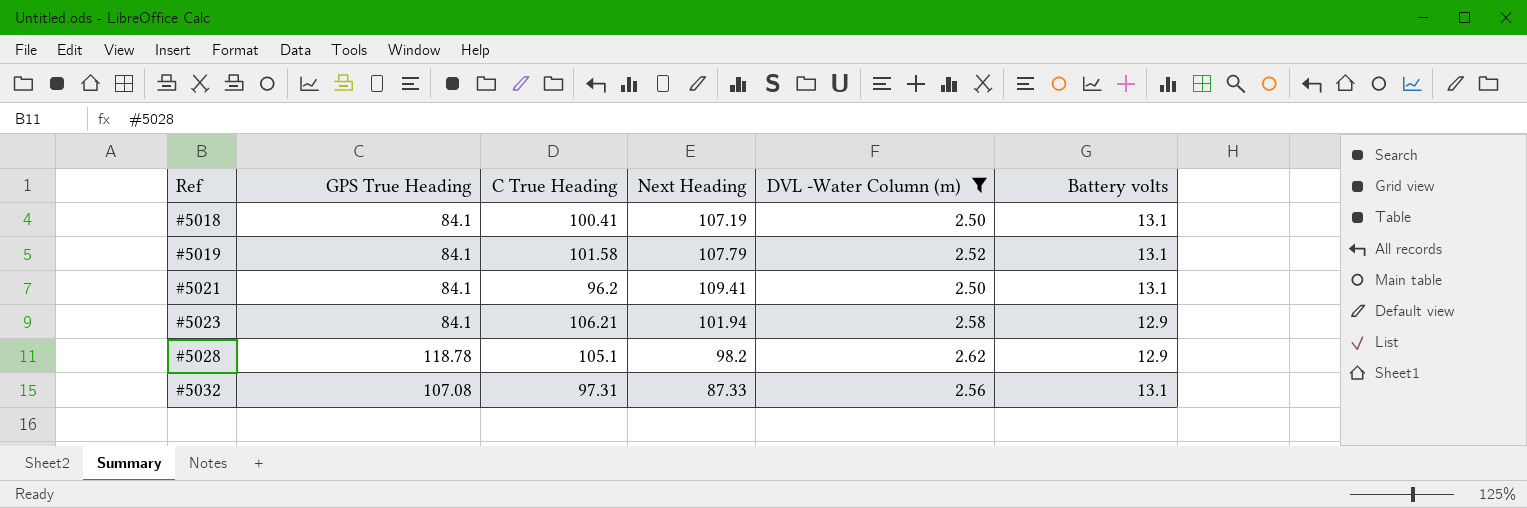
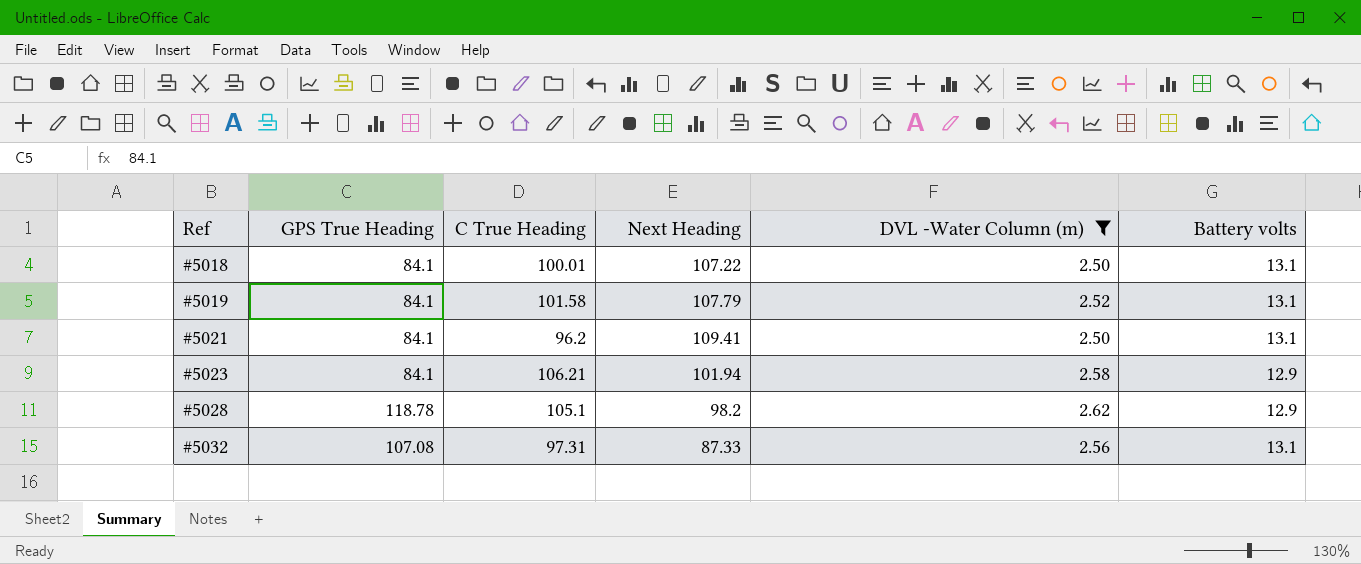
#5018 | C True Heading: 100.41 -> 100.01
#5018 | Next Heading: 107.19 -> 107.22

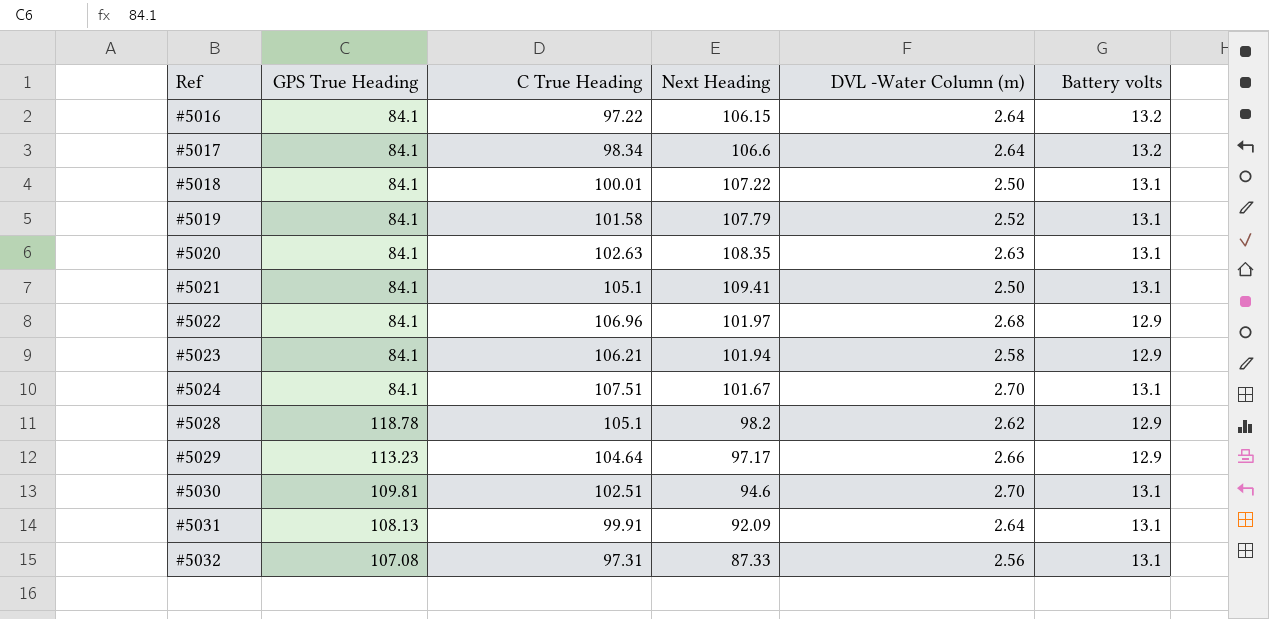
filter: DVL -Water Column (m) <= 2.62 -> none
#5021 | C True Heading: 96.2 -> 105.1

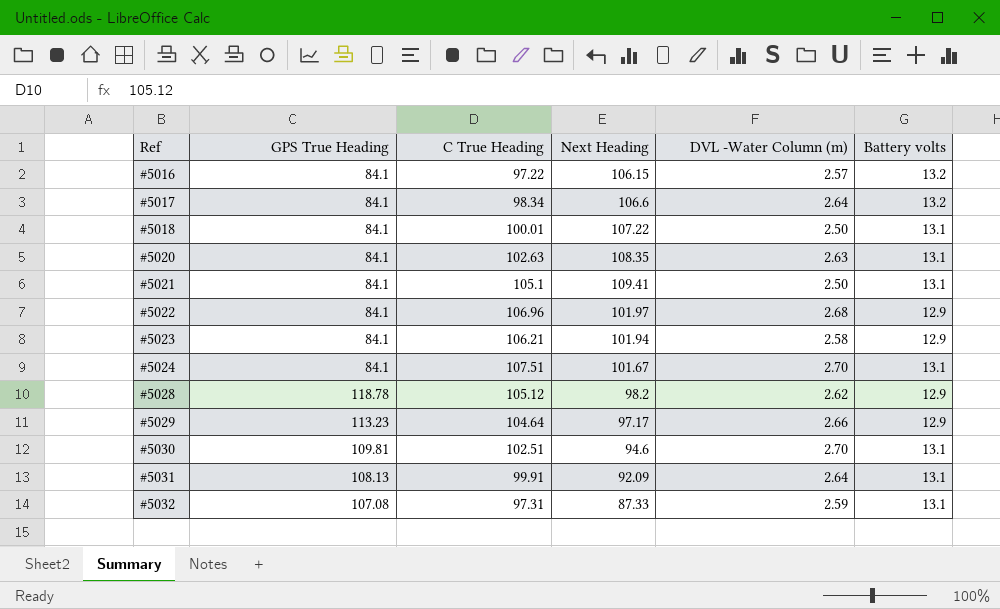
row #5019: 84.1 | 101.58 | 107.79 | 2.52 | 13.1 -> none
#5016 | DVL -Water Column (m): 2.64 -> 2.57
#5028 | C True Heading: 105.1 -> 105.12
#5032 | DVL -Water Column (m): 2.56 -> 2.59

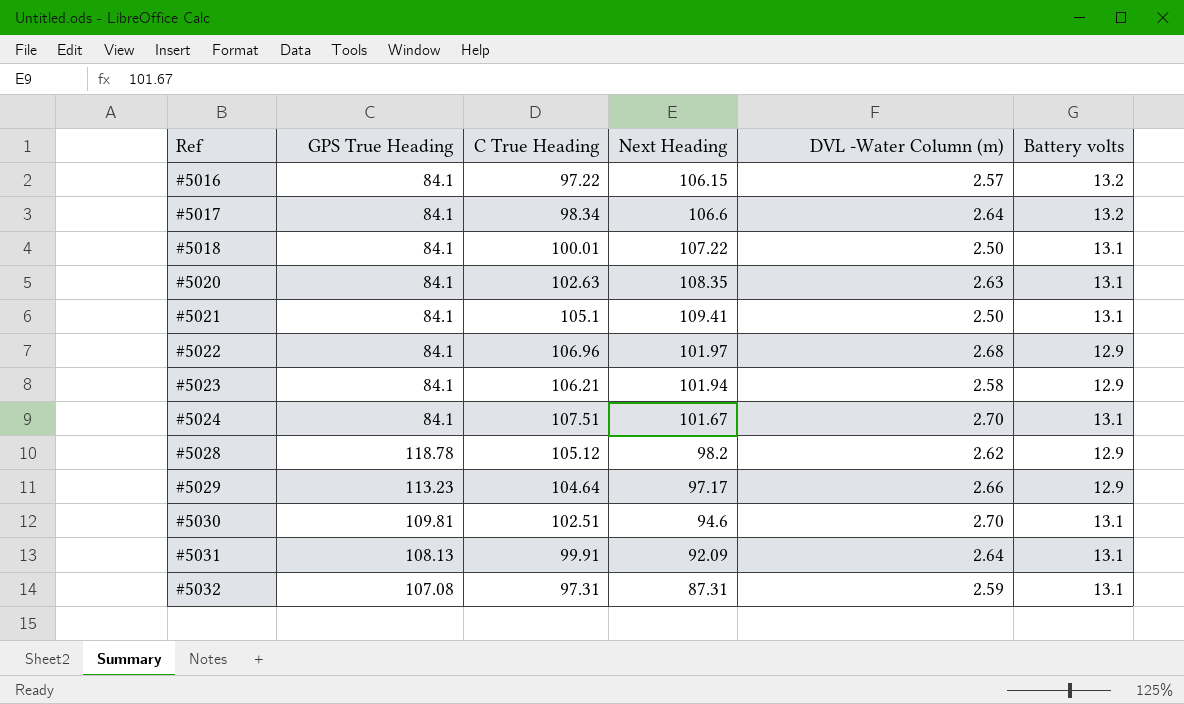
#5032 | Next Heading: 87.33 -> 87.31

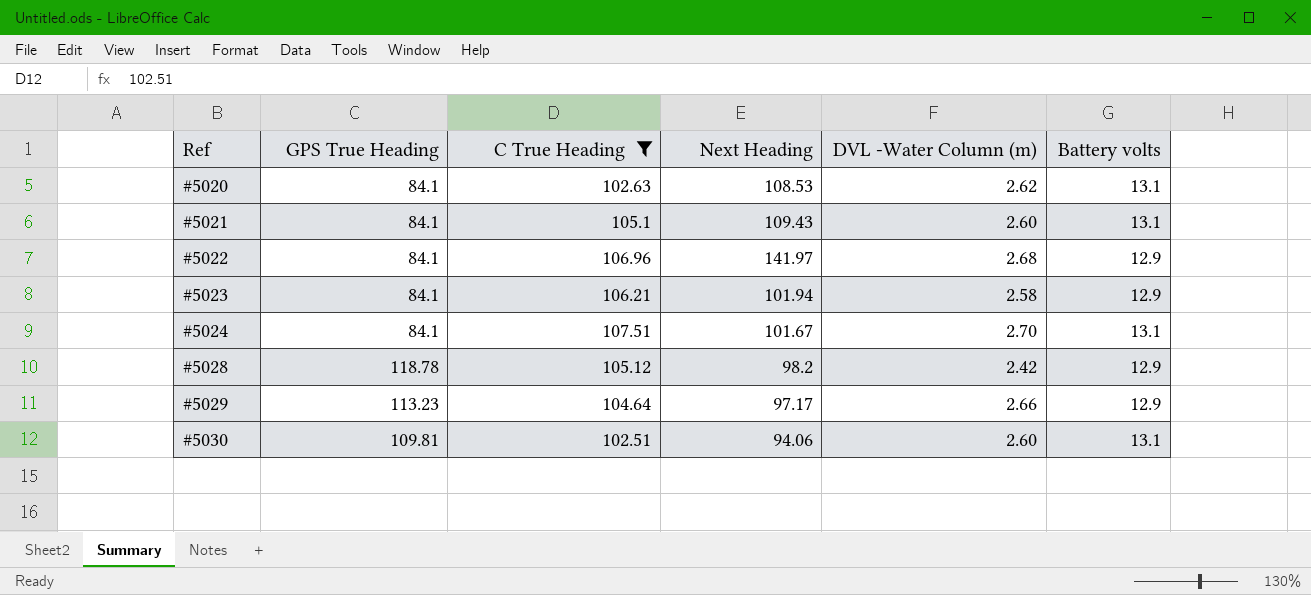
filter: none -> C True Heading >= 102.51
#5020 | Next Heading: 108.35 -> 108.53
#5020 | DVL -Water Column (m): 2.63 -> 2.62
#5021 | Next Heading: 109.41 -> 109.43
#5021 | DVL -Water Column (m): 2.50 -> 2.60
#5022 | Next Heading: 101.97 -> 141.97
#5028 | DVL -Water Column (m): 2.62 -> 2.42
#5030 | Next Heading: 94.6 -> 94.06
#5030 | DVL -Water Column (m): 2.70 -> 2.60

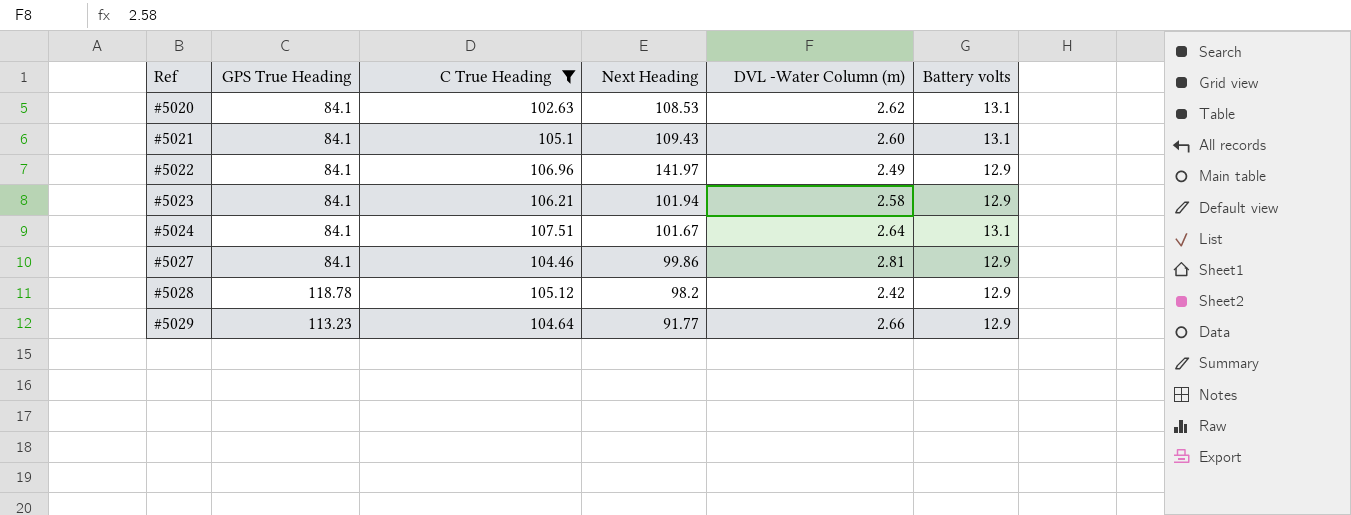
row #5030: 109.81 | 102.51 | 94.06 | 2.60 | 13.1 -> none
#5022 | DVL -Water Column (m): 2.68 -> 2.49
#5024 | DVL -Water Column (m): 2.70 -> 2.64
row #5027: none -> 84.1 | 104.46 | 99.86 | 2.81 | 12.9
#5029 | Next Heading: 97.17 -> 91.77

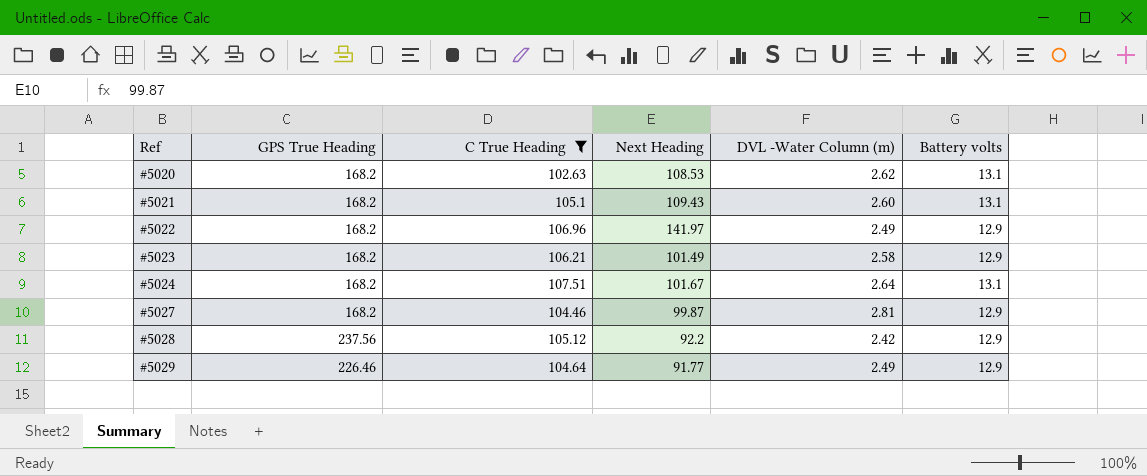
#5020 | GPS True Heading: 84.1 -> 168.2
#5021 | GPS True Heading: 84.1 -> 168.2
#5022 | GPS True Heading: 84.1 -> 168.2
#5023 | GPS True Heading: 84.1 -> 168.2
#5023 | Next Heading: 101.94 -> 101.49
#5024 | GPS True Heading: 84.1 -> 168.2
#5027 | GPS True Heading: 84.1 -> 168.2
#5027 | Next Heading: 99.86 -> 99.87
#5028 | GPS True Heading: 118.78 -> 237.56
#5028 | Next Heading: 98.2 -> 92.2
#5029 | GPS True Heading: 113.23 -> 226.46
#5029 | DVL -Water Column (m): 2.66 -> 2.49

